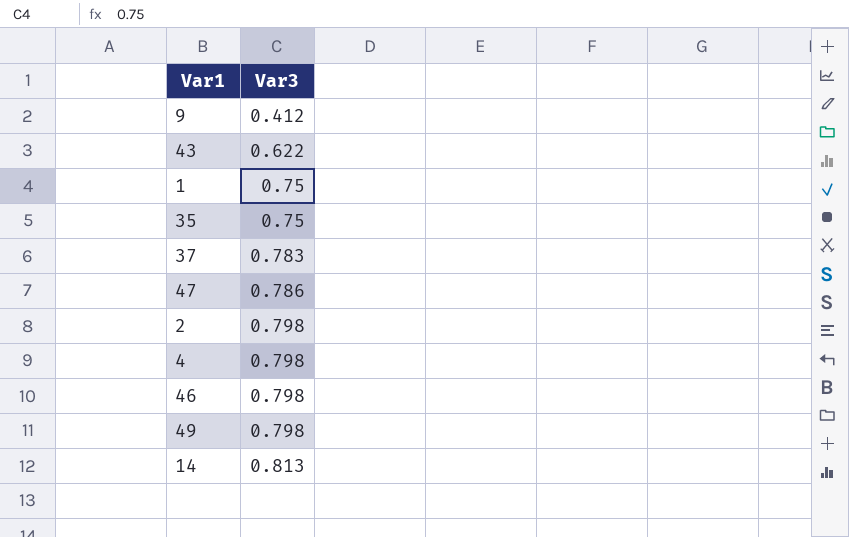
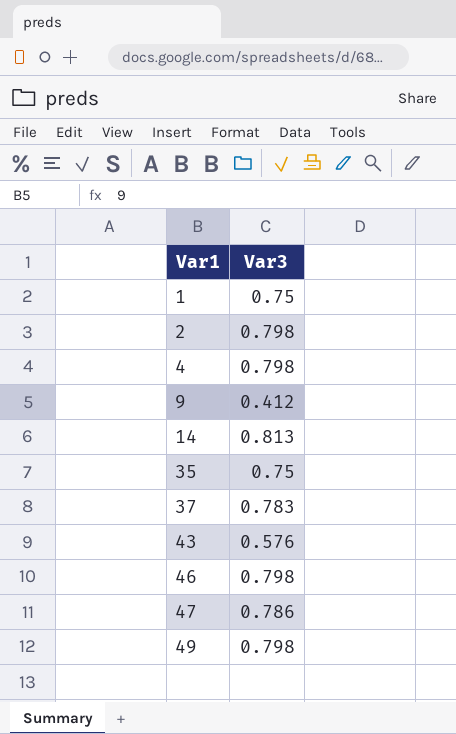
row order: Var3 ascending -> Var1 ascending
43 | Var3: 0.622 -> 0.576

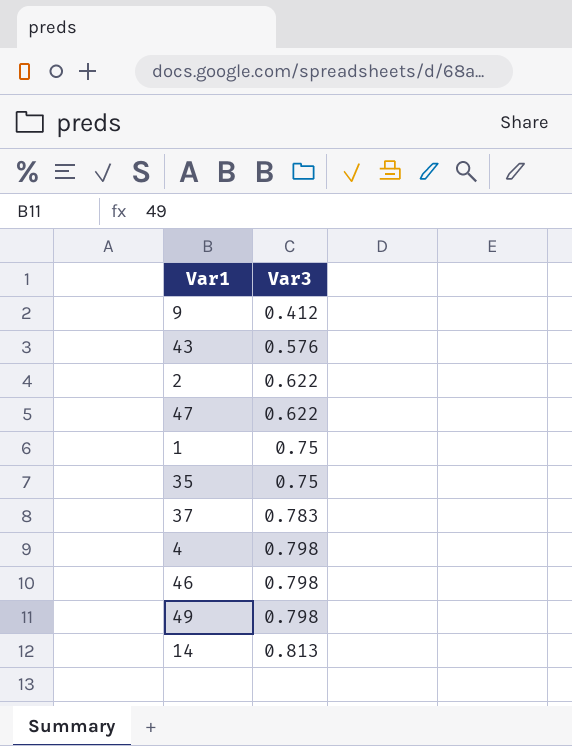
row order: Var1 ascending -> Var3 ascending
2 | Var3: 0.798 -> 0.622
47 | Var3: 0.786 -> 0.622

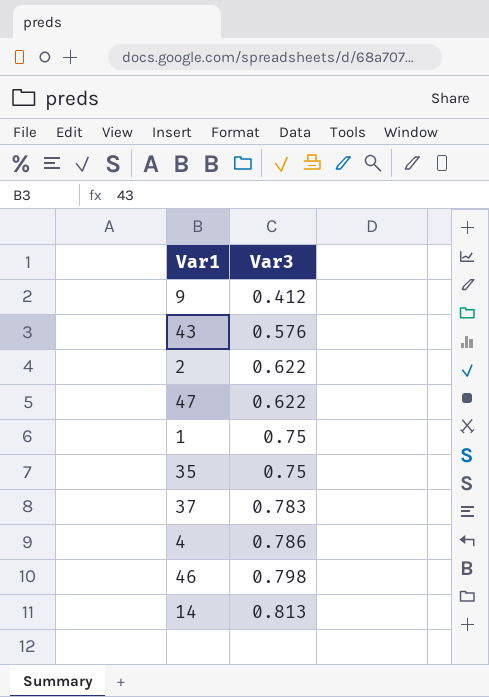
row 49: 0.798 -> none
4 | Var3: 0.798 -> 0.786

